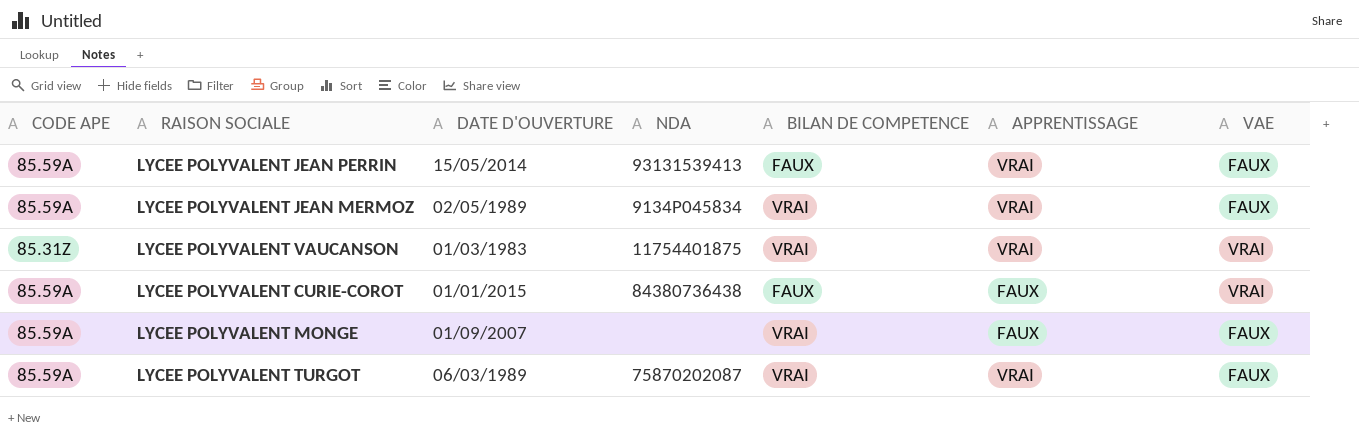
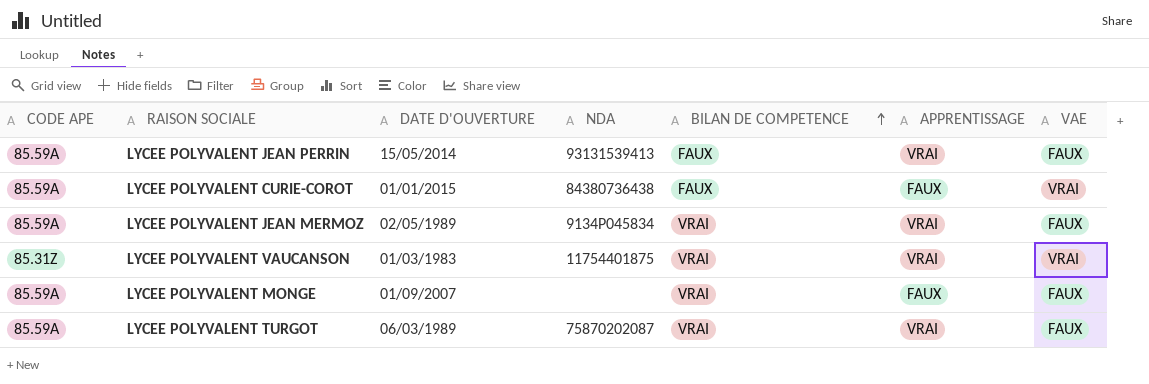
row order: none -> BILAN DE COMPETENCE ascending

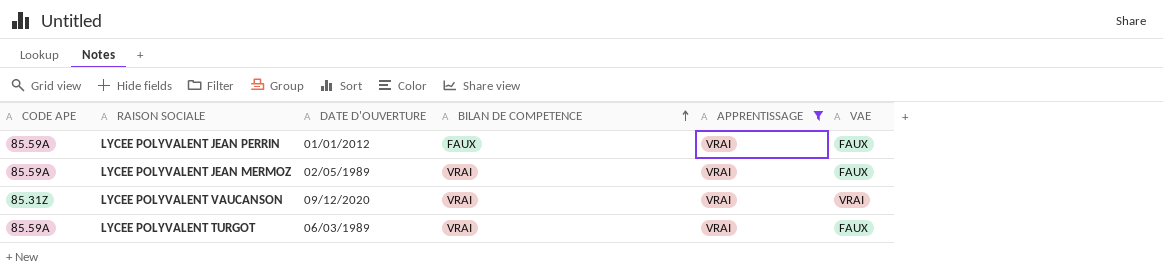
filter: none -> APPRENTISSAGE = VRAI
column NDA | position: 4 -> none
LYCEE POLYVALENT JEAN PERRIN | DATE D'OUVERTURE: 15/05/2014 -> 01/01/2012
LYCEE POLYVALENT VAUCANSON | DATE D'OUVERTURE: 01/03/1983 -> 09/12/2020

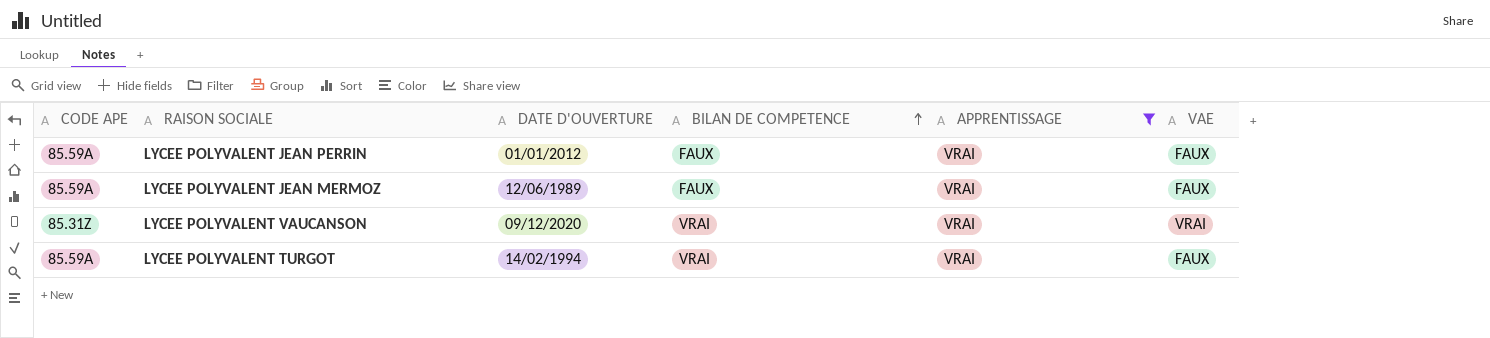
LYCEE POLYVALENT JEAN MERMOZ | DATE D'OUVERTURE: 02/05/1989 -> 12/06/1989
LYCEE POLYVALENT JEAN MERMOZ | BILAN DE COMPETENCE: VRAI -> FAUX
LYCEE POLYVALENT TURGOT | DATE D'OUVERTURE: 06/03/1989 -> 14/02/1994

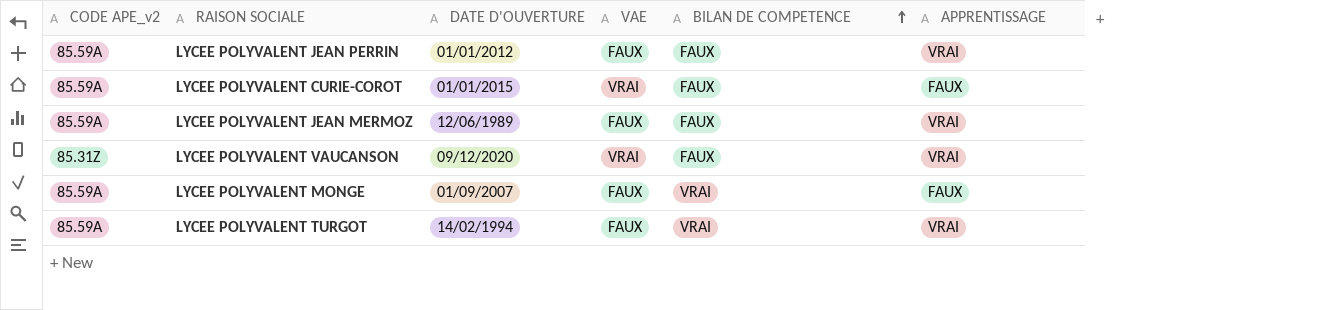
filter: APPRENTISSAGE = VRAI -> none
column name: CODE APE -> CODE APE_v2
column VAE | position: 6 -> 4
LYCEE POLYVALENT VAUCANSON | BILAN DE COMPETENCE: VRAI -> FAUX

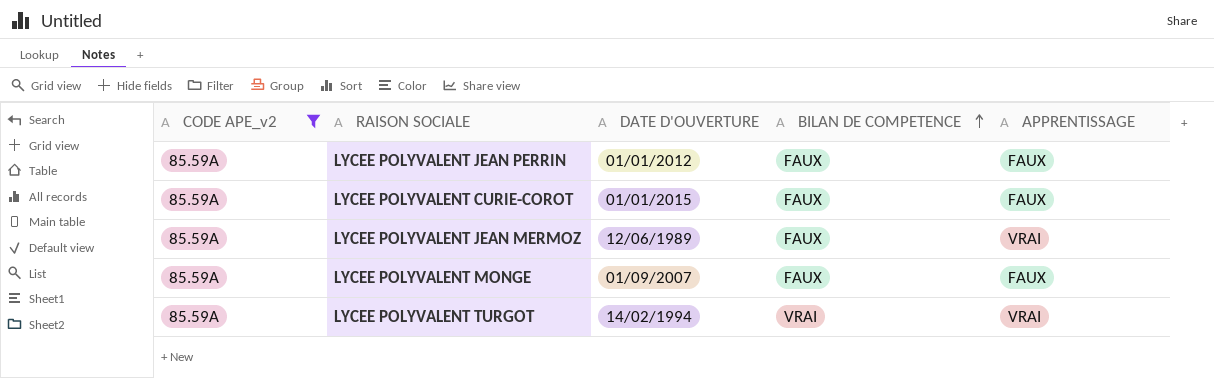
filter: none -> CODE APE_v2 = 85.59A
column VAE | position: 4 -> none
LYCEE POLYVALENT JEAN PERRIN | APPRENTISSAGE: VRAI -> FAUX
LYCEE POLYVALENT MONGE | BILAN DE COMPETENCE: VRAI -> FAUX

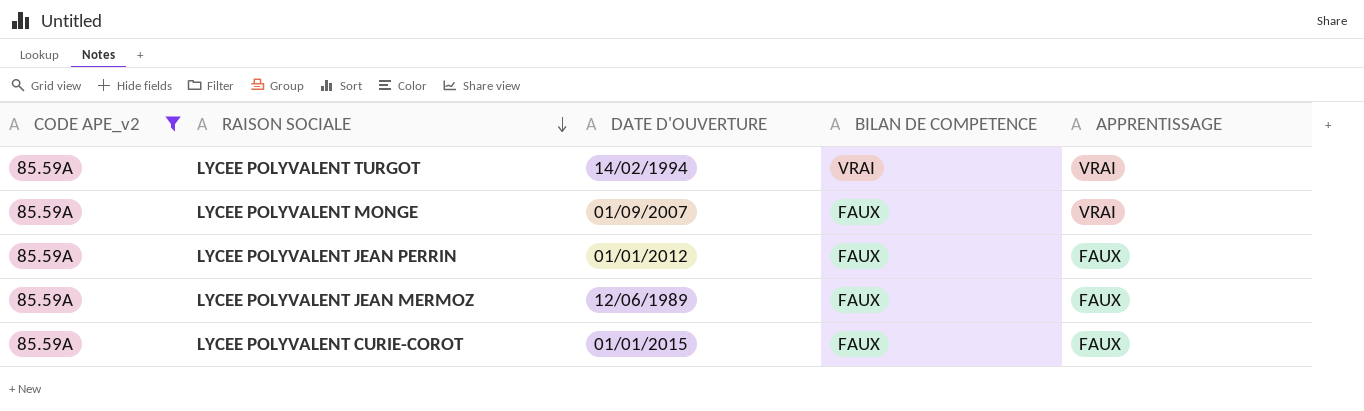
row order: BILAN DE COMPETENCE ascending -> RAISON SOCIALE descending
LYCEE POLYVALENT MONGE | APPRENTISSAGE: FAUX -> VRAI
LYCEE POLYVALENT JEAN MERMOZ | APPRENTISSAGE: VRAI -> FAUX

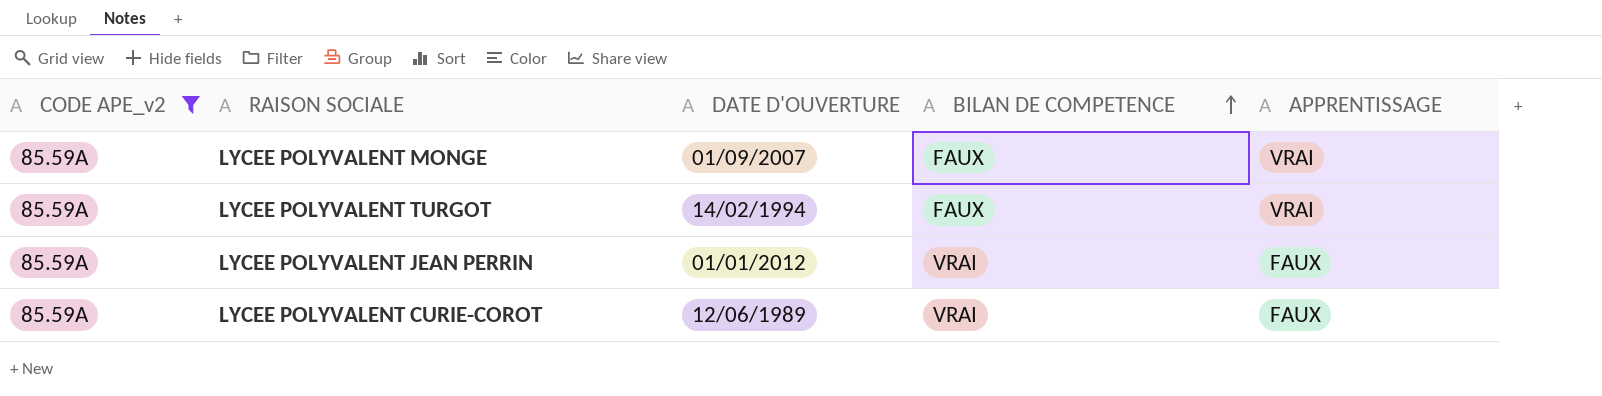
row order: RAISON SOCIALE descending -> BILAN DE COMPETENCE ascending
row LYCEE POLYVALENT JEAN MERMOZ: 85.59A | 12/06/1989 | FAUX | FAUX -> none
LYCEE POLYVALENT TURGOT | BILAN DE COMPETENCE: VRAI -> FAUX
LYCEE POLYVALENT JEAN PERRIN | BILAN DE COMPETENCE: FAUX -> VRAI
LYCEE POLYVALENT CURIE-COROT | DATE D'OUVERTURE: 01/01/2015 -> 12/06/1989
LYCEE POLYVALENT CURIE-COROT | BILAN DE COMPETENCE: FAUX -> VRAI

